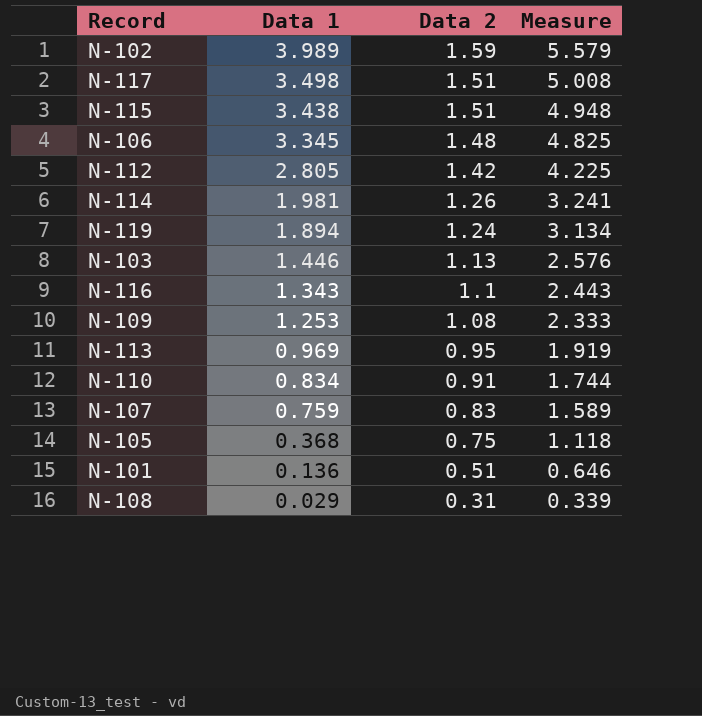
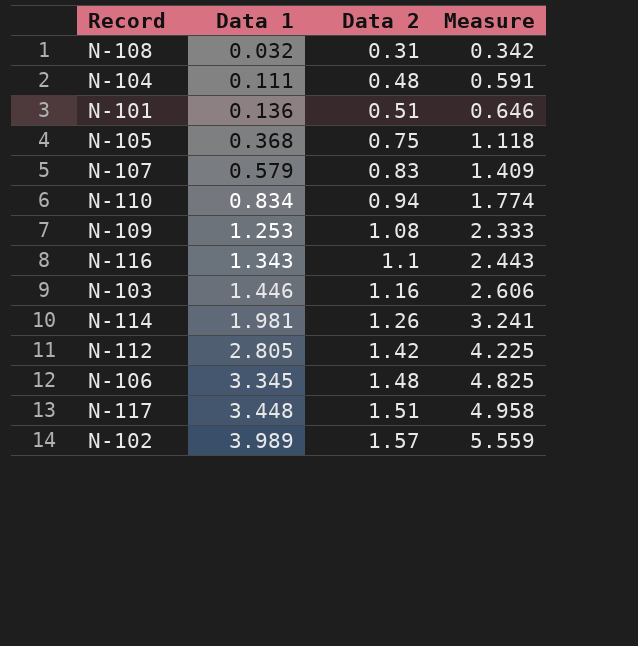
row order: Data 1 descending -> Data 1 ascending
row N-115: 3.438 | 1.51 | 4.948 -> none
row N-119: 1.894 | 1.24 | 3.134 -> none
row N-113: 0.969 | 0.95 | 1.919 -> none
N-108 | Data 1: 0.029 -> 0.032
N-108 | Measure: 0.339 -> 0.342
row N-104: none -> 0.111 | 0.48 | 0.591
N-107 | Data 1: 0.759 -> 0.579
N-107 | Measure: 1.589 -> 1.409
N-110 | Data 2: 0.91 -> 0.94
N-110 | Measure: 1.744 -> 1.774
N-103 | Data 2: 1.13 -> 1.16
N-103 | Measure: 2.576 -> 2.606
N-117 | Data 1: 3.498 -> 3.448
N-117 | Measure: 5.008 -> 4.958
N-102 | Data 2: 1.59 -> 1.57
N-102 | Measure: 5.579 -> 5.559

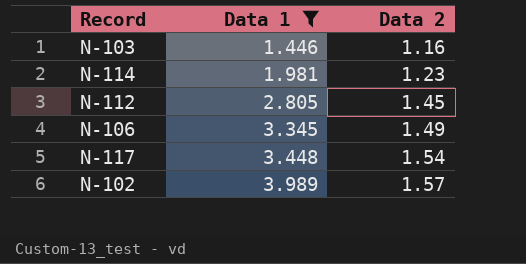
filter: none -> Data 1 >= 1.446
column Measure | formula: [Data 1] + [Data 2] -> none
N-114 | Data 2: 1.26 -> 1.23
N-112 | Data 2: 1.42 -> 1.45
N-106 | Data 2: 1.48 -> 1.49
N-117 | Data 2: 1.51 -> 1.54

